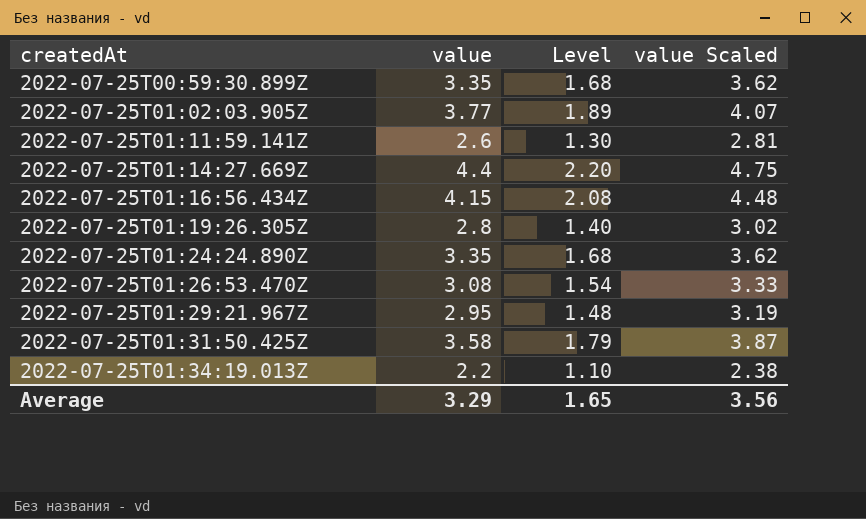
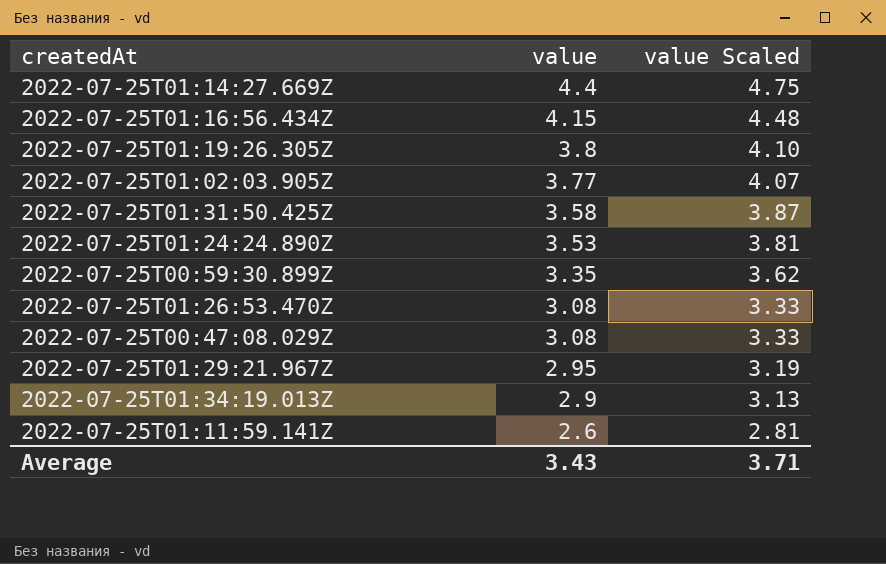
row order: createdAt ascending -> value descending
column Level | formula: [value] * 0.5 -> none
2022-07-25T01:19:26.305Z | value: 2.8 -> 3.8
2022-07-25T01:19:26.305Z | value Scaled: 3.02 -> 4.10
2022-07-25T01:24:24.890Z | value: 3.35 -> 3.53
2022-07-25T01:24:24.890Z | value Scaled: 3.62 -> 3.81
row 2022-07-25T00:47:08.029Z: none -> 3.08 | 3.33
2022-07-25T01:34:19.013Z | value: 2.2 -> 2.9
2022-07-25T01:34:19.013Z | value Scaled: 2.38 -> 3.13
Average | value: 3.29 -> 3.43
Average | value Scaled: 3.56 -> 3.71

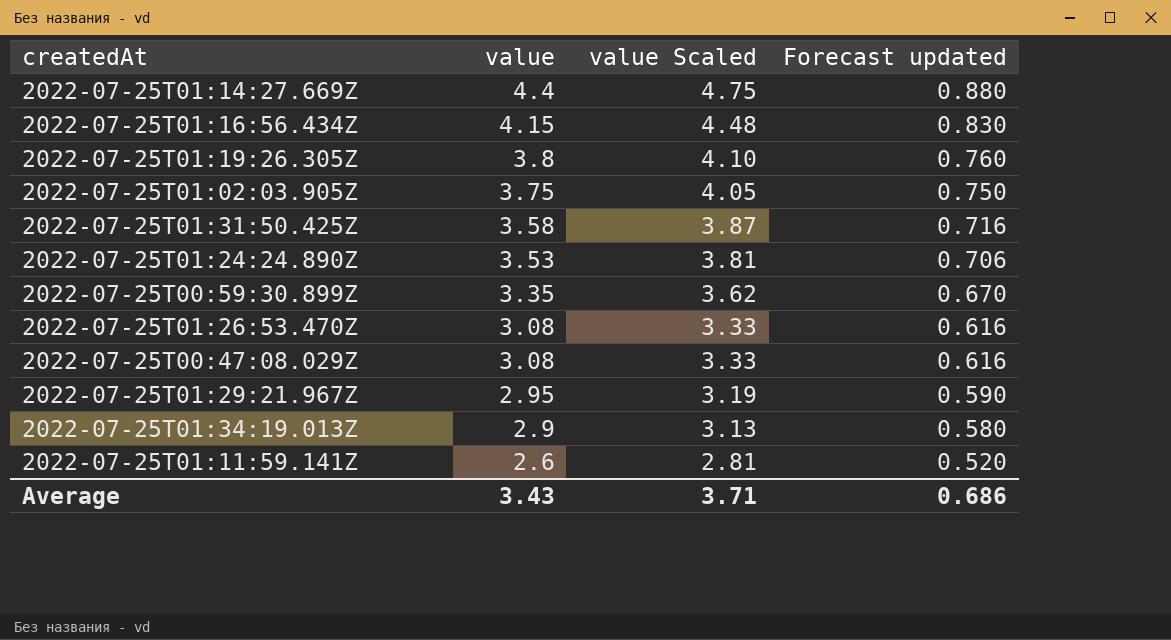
column Forecast updated | formula: none -> [value] * 0.2
2022-07-25T01:02:03.905Z | value: 3.77 -> 3.75
2022-07-25T01:02:03.905Z | value Scaled: 4.07 -> 4.05

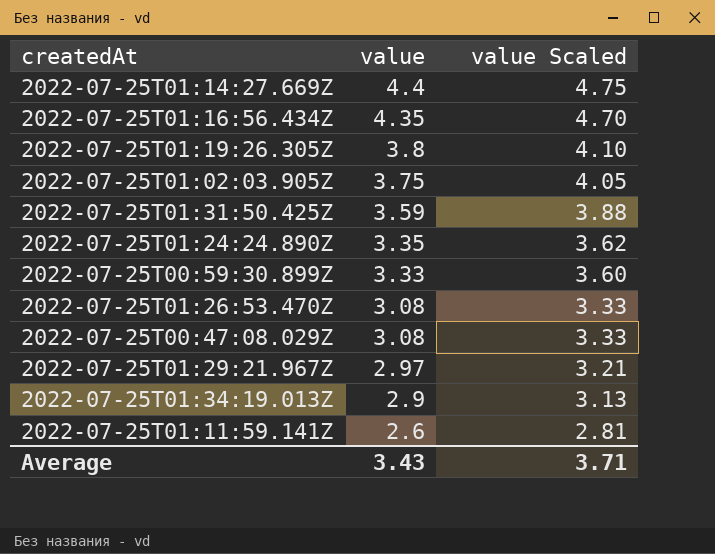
column Forecast updated | formula: [value] * 0.2 -> none
2022-07-25T01:16:56.434Z | value: 4.15 -> 4.35
2022-07-25T01:16:56.434Z | value Scaled: 4.48 -> 4.70
2022-07-25T01:31:50.425Z | value: 3.58 -> 3.59
2022-07-25T01:31:50.425Z | value Scaled: 3.87 -> 3.88
2022-07-25T01:24:24.890Z | value: 3.53 -> 3.35
2022-07-25T01:24:24.890Z | value Scaled: 3.81 -> 3.62
2022-07-25T00:59:30.899Z | value: 3.35 -> 3.33
2022-07-25T00:59:30.899Z | value Scaled: 3.62 -> 3.60
2022-07-25T01:29:21.967Z | value: 2.95 -> 2.97
2022-07-25T01:29:21.967Z | value Scaled: 3.19 -> 3.21

